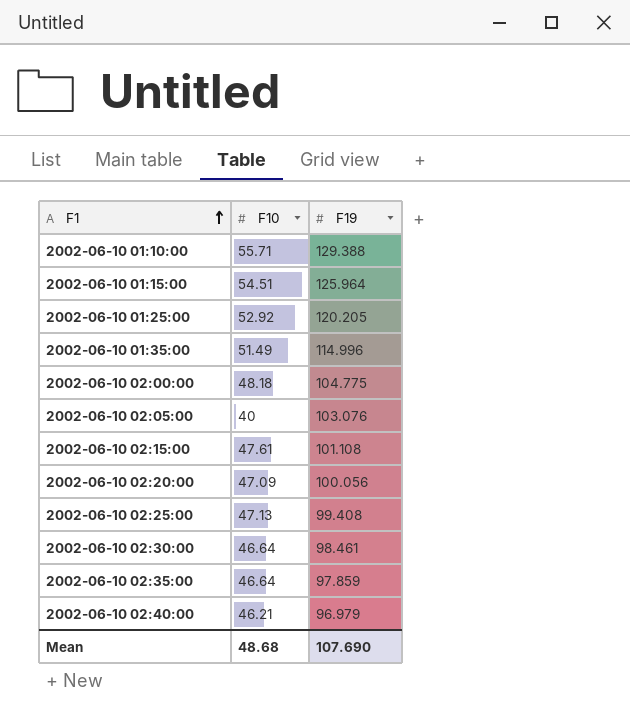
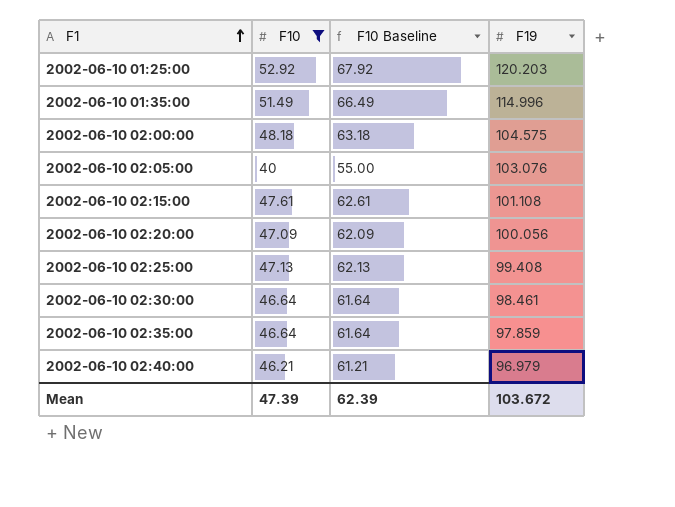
filter: none -> F10 <= 52.92
column F10 Baseline | formula: none -> [F10] + 15
2002-06-10 01:25:00 | F19: 120.205 -> 120.203
2002-06-10 02:00:00 | F19: 104.775 -> 104.575
Mean | F10: 48.68 -> 47.39
Mean | F19: 107.690 -> 103.672

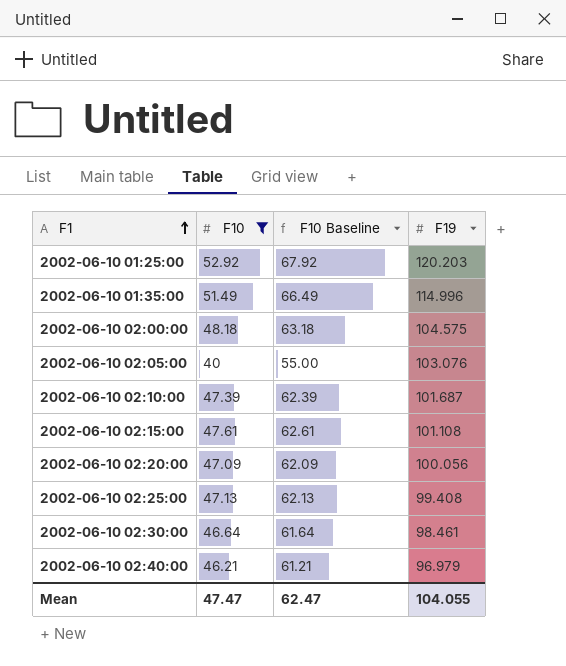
row 2002-06-10 02:35:00: 46.64 | 61.64 | 97.859 -> none
row 2002-06-10 02:10:00: none -> 47.39 | 62.39 | 101.687
Mean | F10: 47.39 -> 47.47
Mean | F10 Baseline: 62.39 -> 62.47
Mean | F19: 103.672 -> 104.055

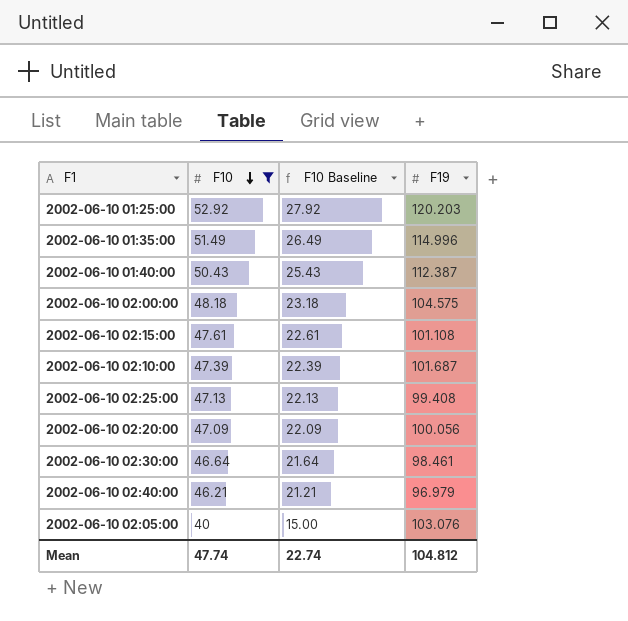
row order: F1 ascending -> F10 descending
column F10 Baseline | formula: [F10] + 15 -> [F10] - 25
row 2002-06-10 01:40:00: none -> 50.43 | 25.43 | 112.387
Mean | F10: 47.47 -> 47.74
Mean | F10 Baseline: 62.47 -> 22.74
Mean | F19: 104.055 -> 104.812

